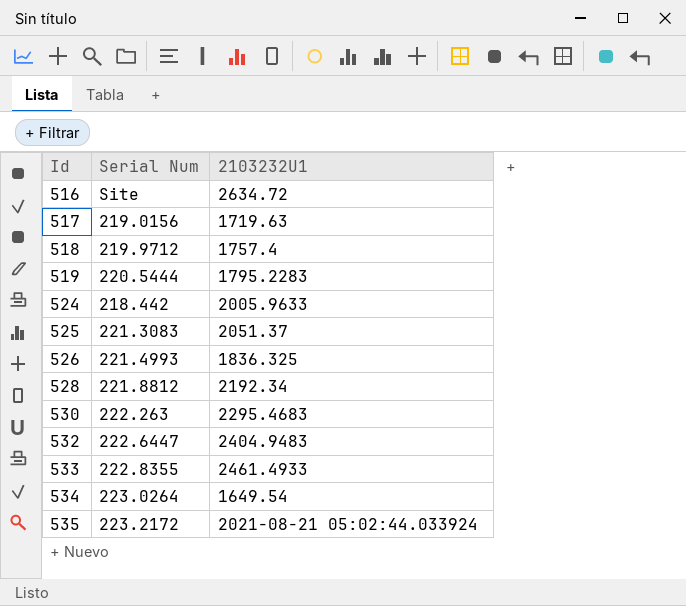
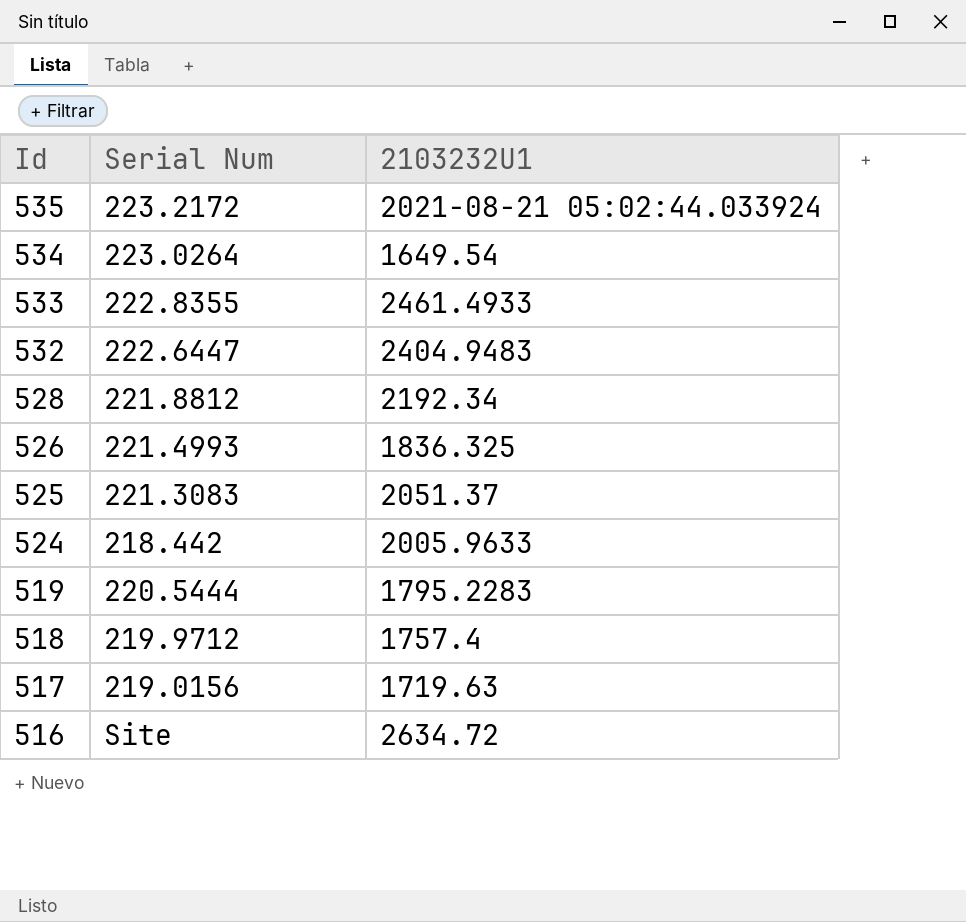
row order: Id ascending -> Id descending
row 530: 222.263 | 2295.4683 -> none

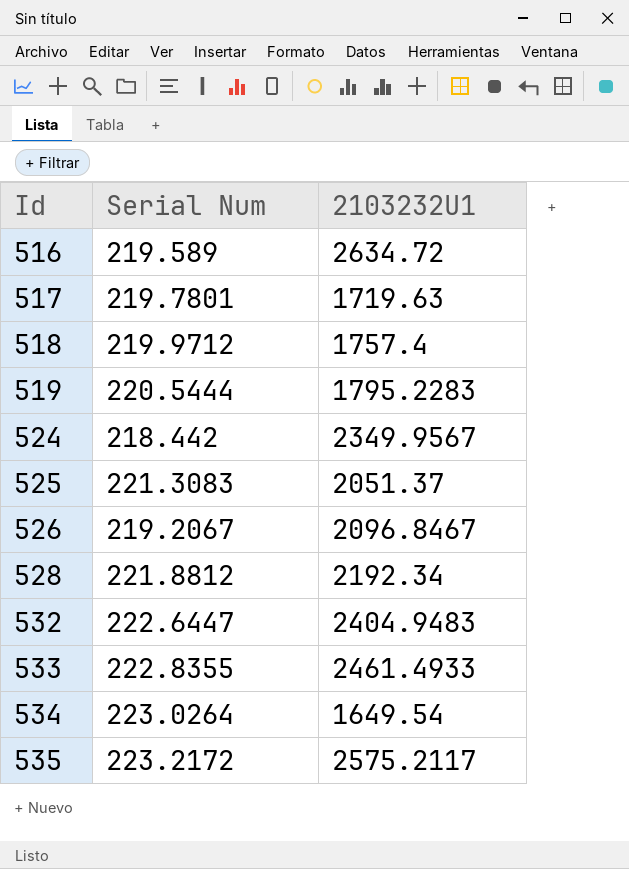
row order: Id descending -> Id ascending
516 | Serial Num: Site -> 219.589
517 | Serial Num: 219.0156 -> 219.7801
524 | 2103232U1: 2005.9633 -> 2349.9567
526 | Serial Num: 221.4993 -> 219.2067
526 | 2103232U1: 1836.325 -> 2096.8467
535 | 2103232U1: 2021-08-21 05:02:44.033924 -> 2575.2117

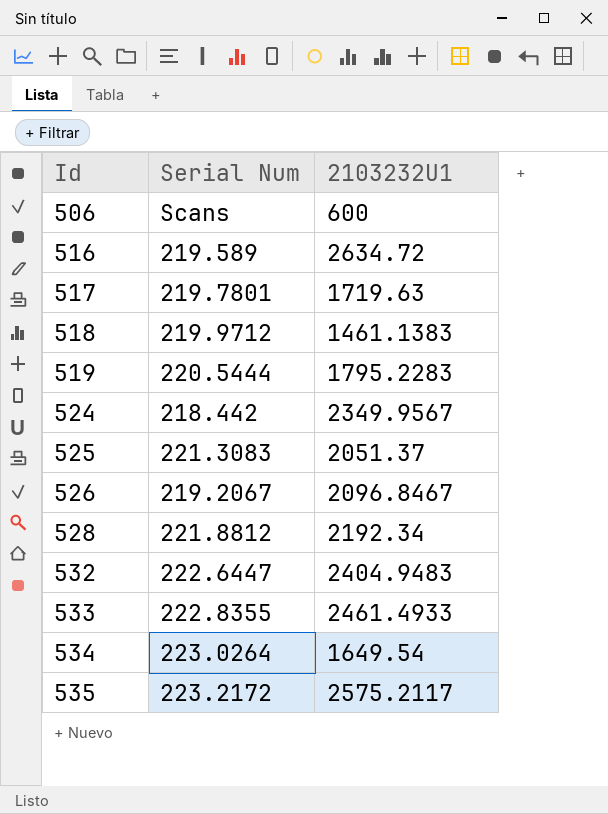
row 506: none -> Scans | 600
518 | 2103232U1: 1757.4 -> 1461.1383

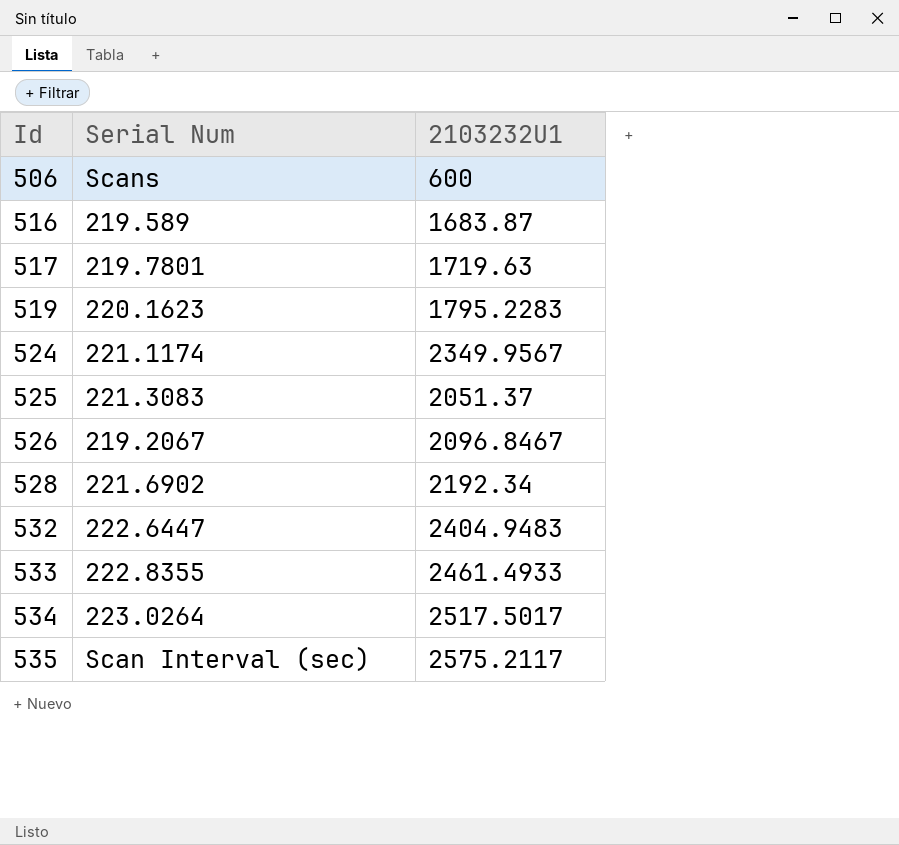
row 518: 219.9712 | 1461.1383 -> none
516 | 2103232U1: 2634.72 -> 1683.87
519 | Serial Num: 220.5444 -> 220.1623
524 | Serial Num: 218.442 -> 221.1174
528 | Serial Num: 221.8812 -> 221.6902
534 | 2103232U1: 1649.54 -> 2517.5017
535 | Serial Num: 223.2172 -> Scan Interval (sec)

